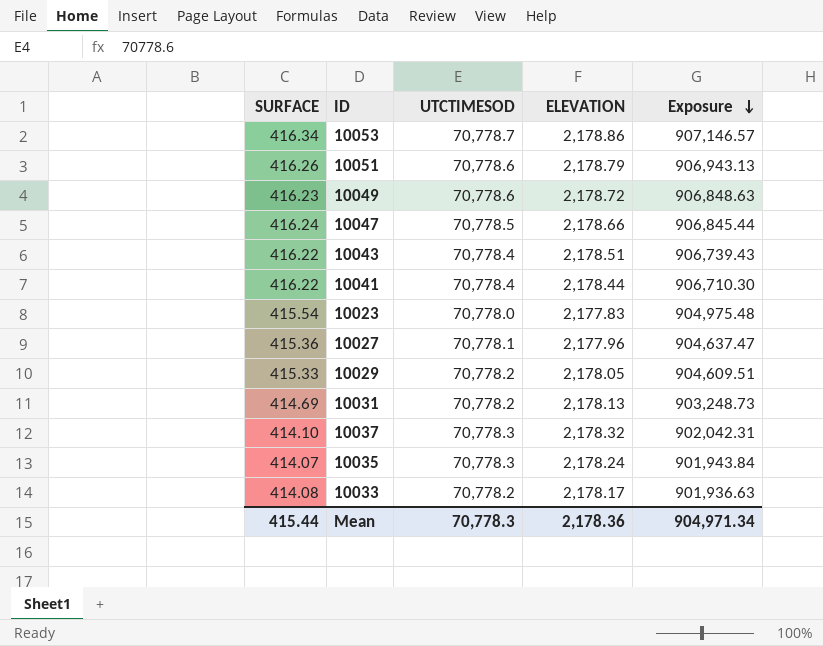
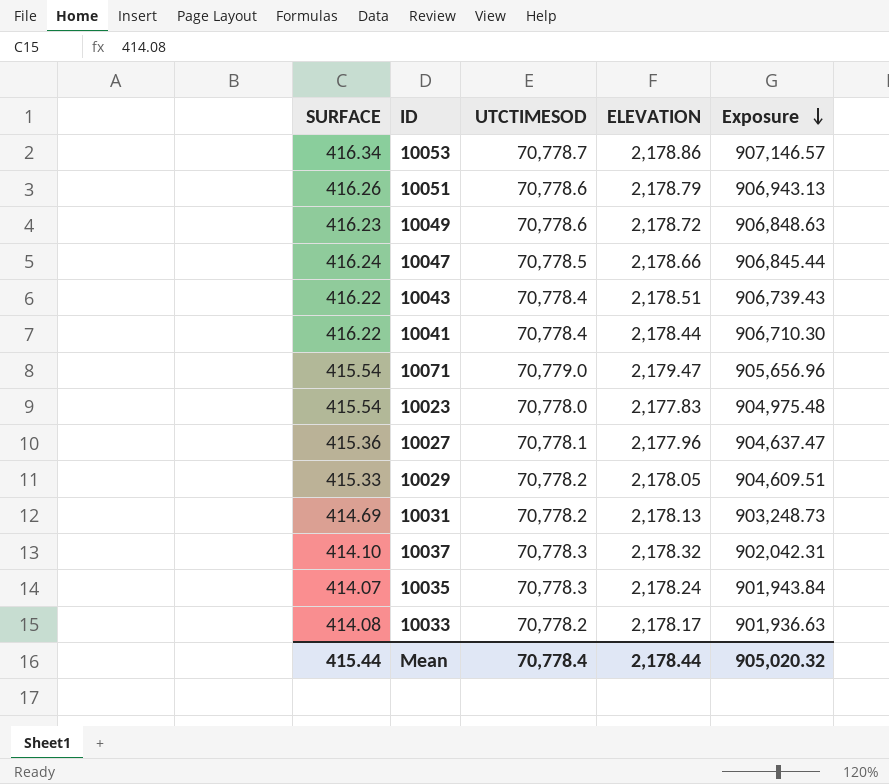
row 10071: none -> 415.54 | 70,779.0 | 2,179.47 | 905,656.96
Mean | UTCTIMESOD: 70,778.3 -> 70,778.4
Mean | ELEVATION: 2,178.36 -> 2,178.44
Mean | Exposure: 904,971.34 -> 905,020.32

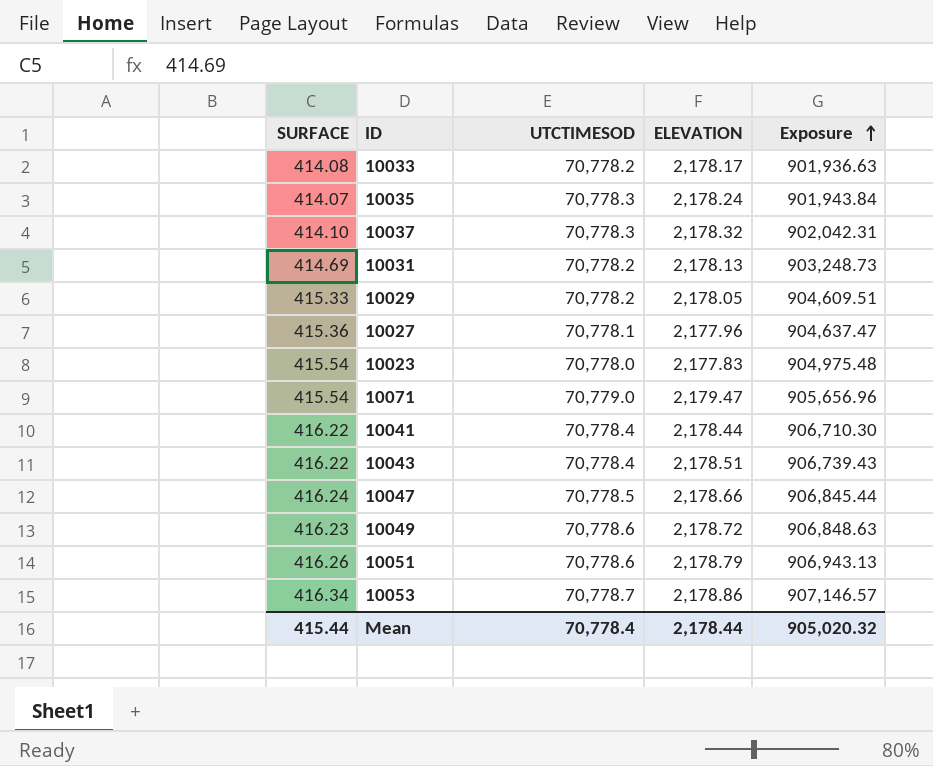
row order: Exposure descending -> Exposure ascending

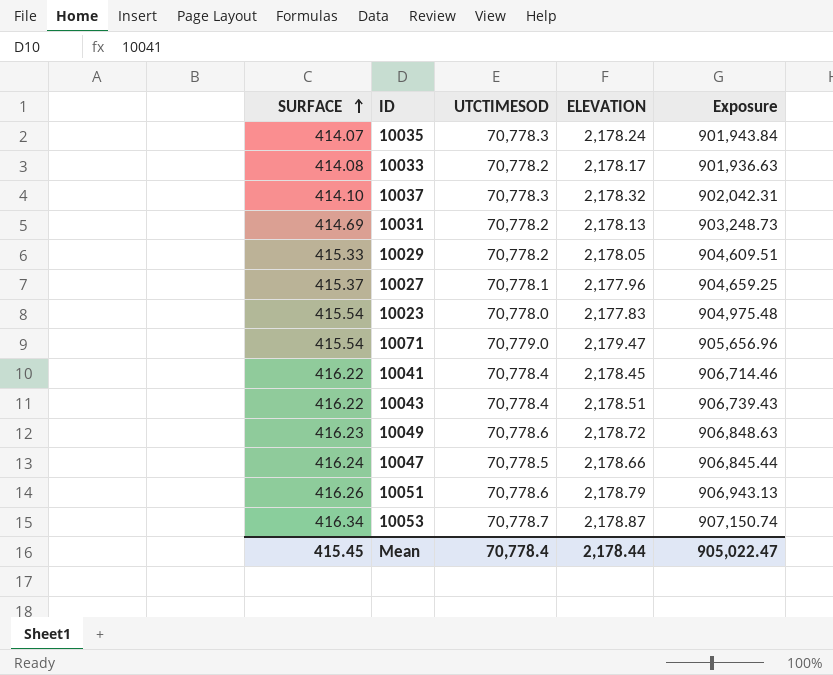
row order: Exposure ascending -> SURFACE ascending
10027 | SURFACE: 415.36 -> 415.37
10027 | Exposure: 904,637.47 -> 904,659.25
10041 | ELEVATION: 2,178.44 -> 2,178.45
10041 | Exposure: 906,710.30 -> 906,714.46
10053 | ELEVATION: 2,178.86 -> 2,178.87
10053 | Exposure: 907,146.57 -> 907,150.74
Mean | SURFACE: 415.44 -> 415.45
Mean | Exposure: 905,020.32 -> 905,022.47

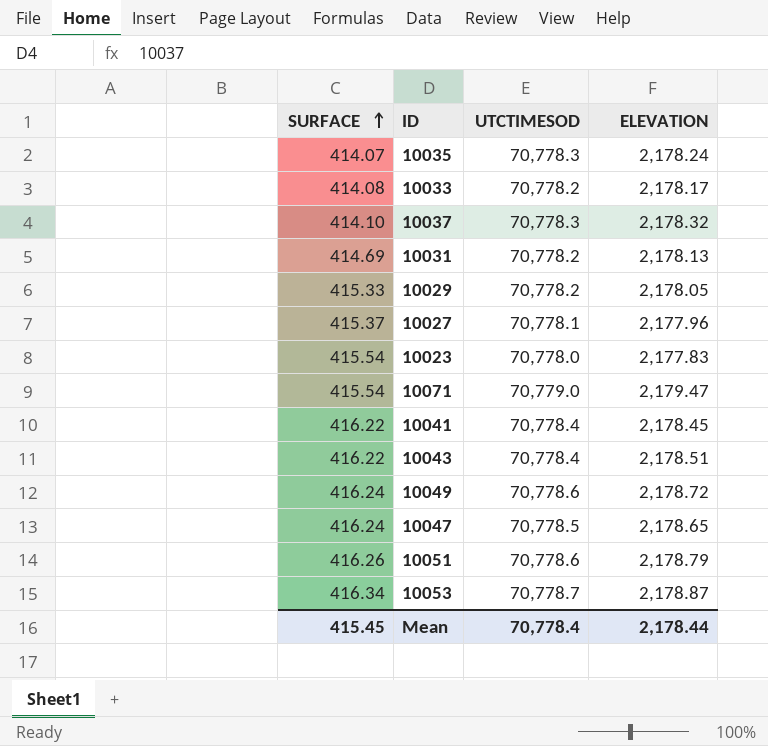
column Exposure | formula: [SURFACE] * [ELEVATION] -> none
10049 | SURFACE: 416.23 -> 416.24
10047 | ELEVATION: 2,178.66 -> 2,178.65

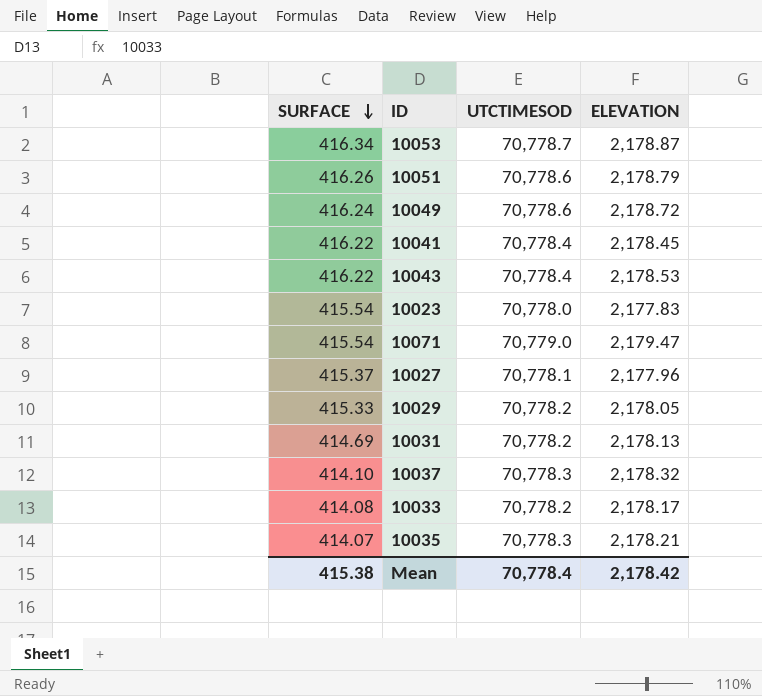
row order: SURFACE ascending -> SURFACE descending
row 10047: 416.24 | 70,778.5 | 2,178.65 -> none
10043 | ELEVATION: 2,178.51 -> 2,178.53
10035 | ELEVATION: 2,178.24 -> 2,178.21
Mean | SURFACE: 415.45 -> 415.38
Mean | ELEVATION: 2,178.44 -> 2,178.42

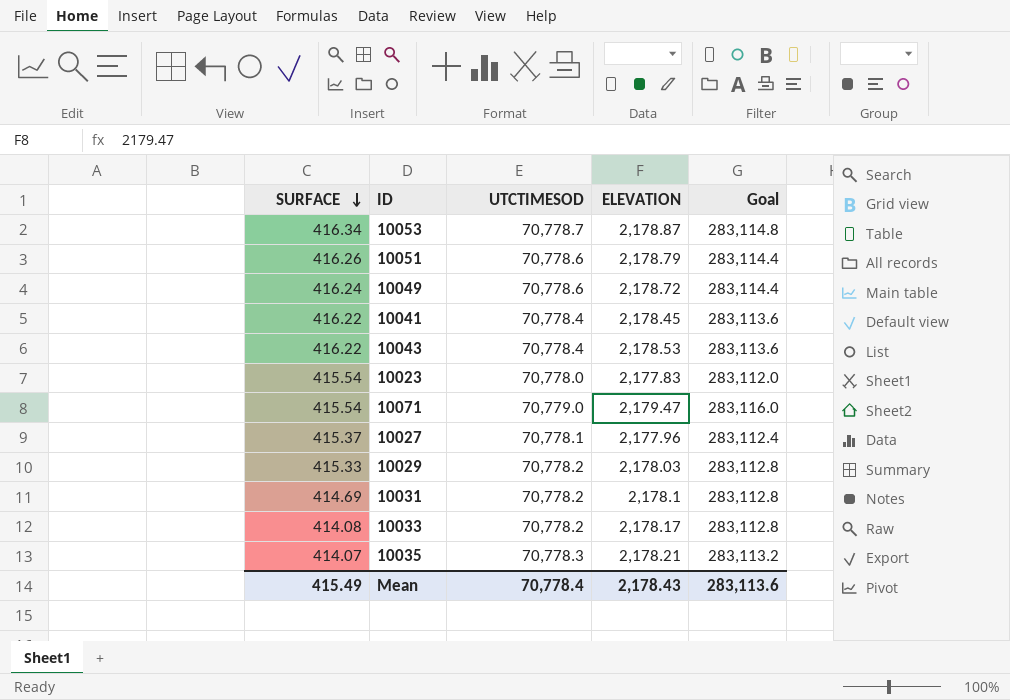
column Goal | formula: none -> [UTCTIMESOD] * 4
row 10037: 414.10 | 70,778.3 | 2,178.32 -> none
10029 | ELEVATION: 2,178.05 -> 2,178.03
10031 | ELEVATION: 2,178.13 -> 2,178.1
Mean | SURFACE: 415.38 -> 415.49
Mean | ELEVATION: 2,178.42 -> 2,178.43

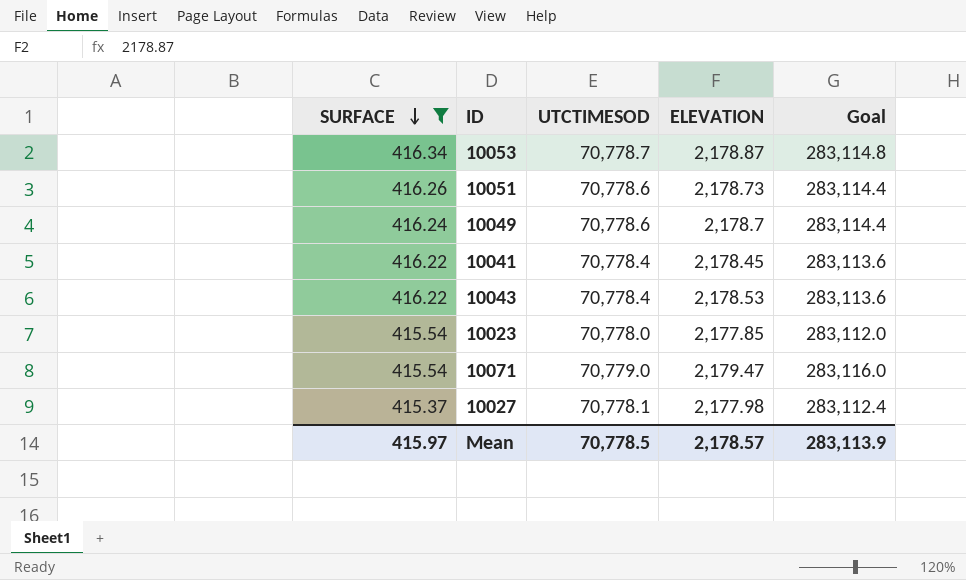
filter: none -> SURFACE >= 415.37
10051 | ELEVATION: 2,178.79 -> 2,178.73
10049 | ELEVATION: 2,178.72 -> 2,178.7
10023 | ELEVATION: 2,177.83 -> 2,177.85
10027 | ELEVATION: 2,177.96 -> 2,177.98
Mean | SURFACE: 415.49 -> 415.97
Mean | UTCTIMESOD: 70,778.4 -> 70,778.5
Mean | ELEVATION: 2,178.43 -> 2,178.57
Mean | Goal: 283,113.6 -> 283,113.9

